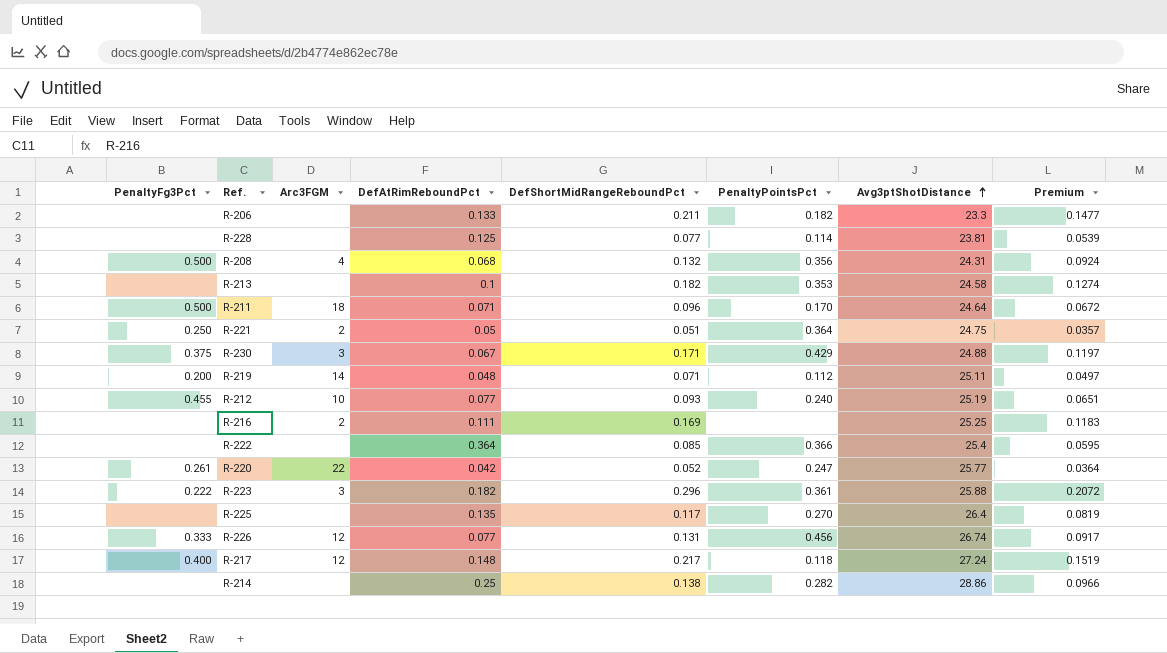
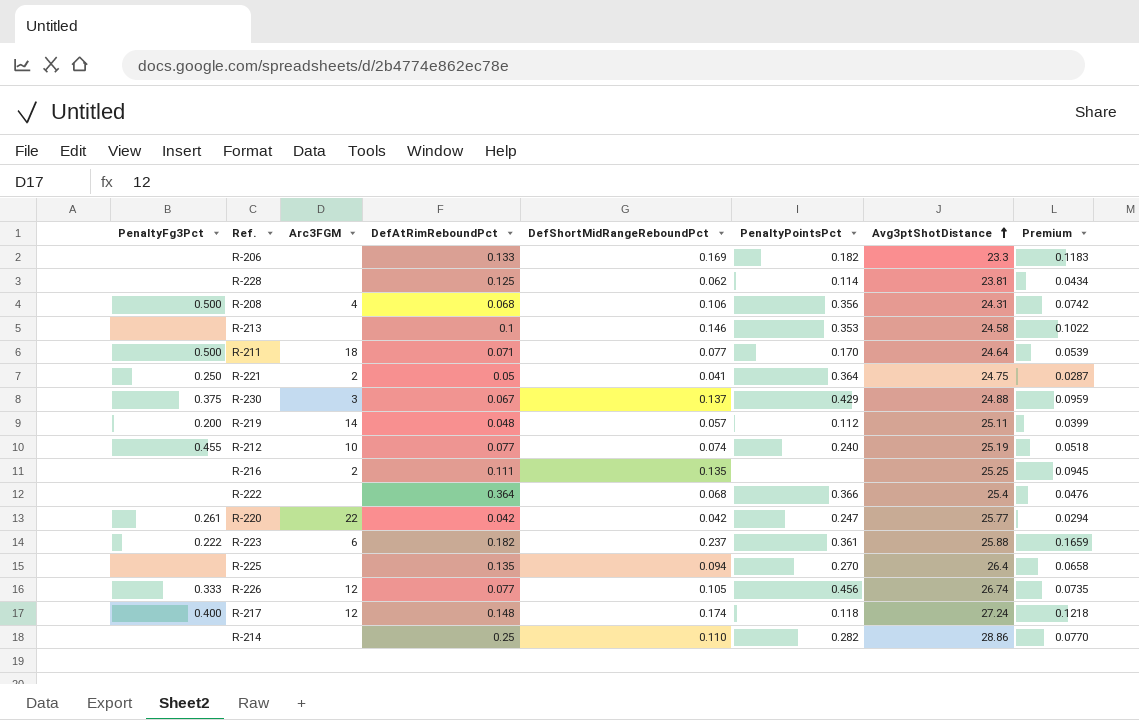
R-206 | DefShortMidRangeReboundPct: 0.211 -> 0.169
R-206 | Premium: 0.1477 -> 0.1183
R-228 | DefShortMidRangeReboundPct: 0.077 -> 0.062
R-228 | Premium: 0.0539 -> 0.0434
R-208 | DefShortMidRangeReboundPct: 0.132 -> 0.106
R-208 | Premium: 0.0924 -> 0.0742
R-213 | DefShortMidRangeReboundPct: 0.182 -> 0.146
R-213 | Premium: 0.1274 -> 0.1022
R-211 | DefShortMidRangeReboundPct: 0.096 -> 0.077
R-211 | Premium: 0.0672 -> 0.0539
R-221 | DefShortMidRangeReboundPct: 0.051 -> 0.041
R-221 | Premium: 0.0357 -> 0.0287
R-230 | DefShortMidRangeReboundPct: 0.171 -> 0.137
R-230 | Premium: 0.1197 -> 0.0959
R-219 | DefShortMidRangeReboundPct: 0.071 -> 0.057
R-219 | Premium: 0.0497 -> 0.0399
R-212 | DefShortMidRangeReboundPct: 0.093 -> 0.074
R-212 | Premium: 0.0651 -> 0.0518
R-216 | DefShortMidRangeReboundPct: 0.169 -> 0.135
R-216 | Premium: 0.1183 -> 0.0945
R-222 | DefShortMidRangeReboundPct: 0.085 -> 0.068
R-222 | Premium: 0.0595 -> 0.0476
R-220 | DefShortMidRangeReboundPct: 0.052 -> 0.042
R-220 | Premium: 0.0364 -> 0.0294
R-223 | Arc3FGM: 3 -> 6
R-223 | DefShortMidRangeReboundPct: 0.296 -> 0.237
R-223 | Premium: 0.2072 -> 0.1659
R-225 | DefShortMidRangeReboundPct: 0.117 -> 0.094
R-225 | Premium: 0.0819 -> 0.0658
R-226 | DefShortMidRangeReboundPct: 0.131 -> 0.105
R-226 | Premium: 0.0917 -> 0.0735
R-217 | DefShortMidRangeReboundPct: 0.217 -> 0.174
R-217 | Premium: 0.1519 -> 0.1218
R-214 | DefShortMidRangeReboundPct: 0.138 -> 0.110
R-214 | Premium: 0.0966 -> 0.0770

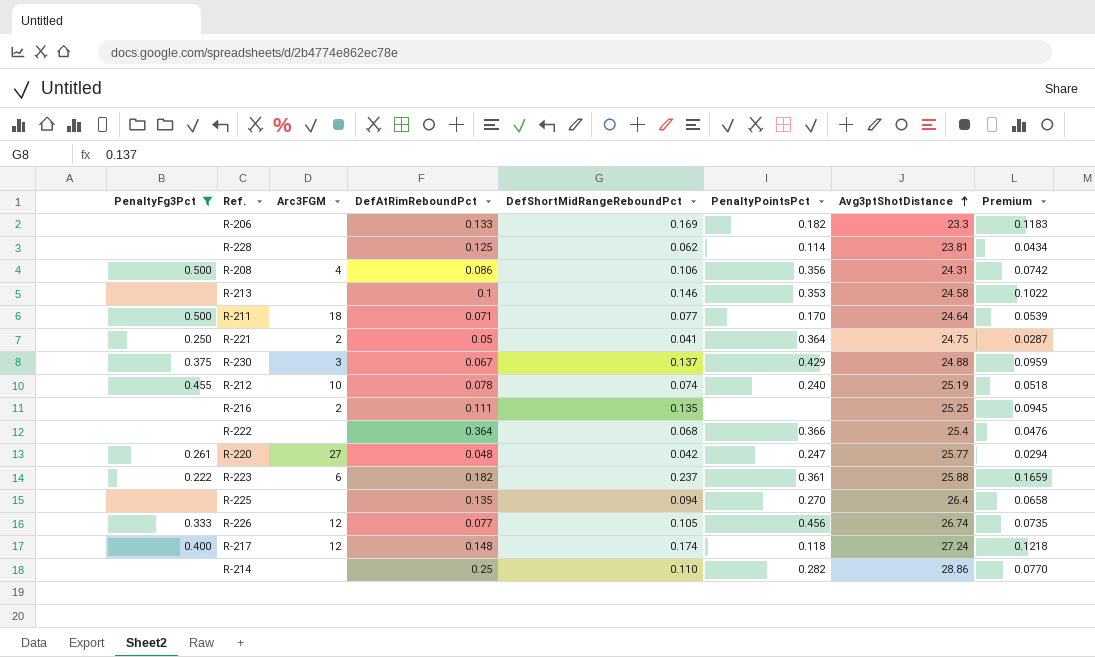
filter: none -> PenaltyFg3Pct != 0.200
R-208 | DefAtRimReboundPct: 0.068 -> 0.086
R-212 | DefAtRimReboundPct: 0.077 -> 0.078
R-220 | Arc3FGM: 22 -> 27
R-220 | DefAtRimReboundPct: 0.042 -> 0.048

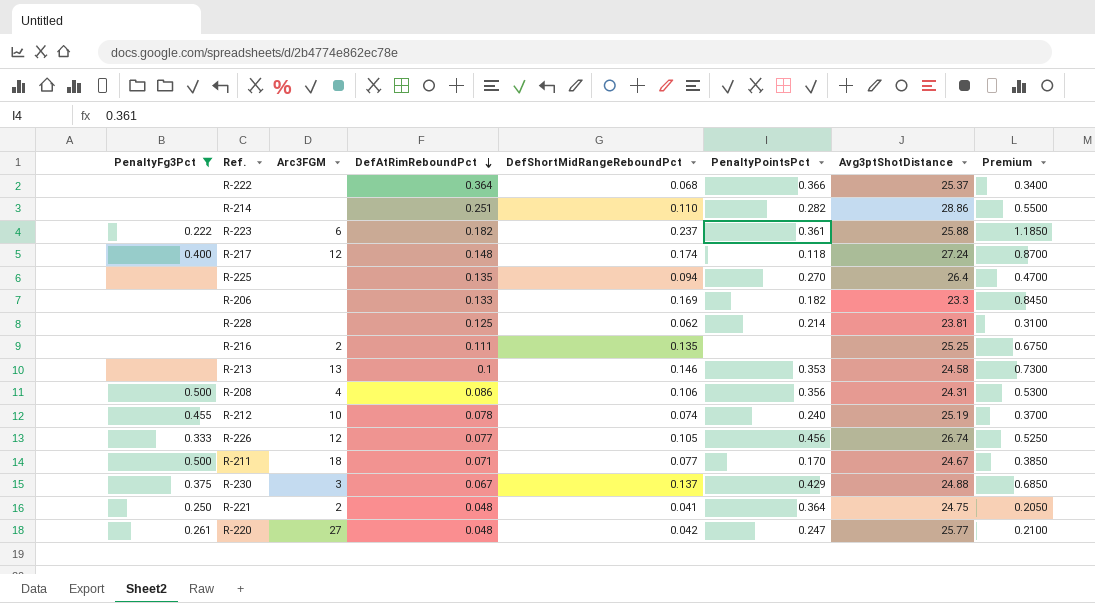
row order: Avg3ptShotDistance ascending -> DefAtRimReboundPct descending
column Premium | formula: [DefShortMidRangeReboundPct] * 0.7 -> [DefShortMidRangeReboundPct] * 5
R-222 | Avg3ptShotDistance: 25.4 -> 25.37
R-214 | DefAtRimReboundPct: 0.25 -> 0.251
R-228 | PenaltyPointsPct: 0.114 -> 0.214
R-213 | Arc3FGM: none -> 13
R-211 | Avg3ptShotDistance: 24.64 -> 24.67
R-221 | DefAtRimReboundPct: 0.05 -> 0.048

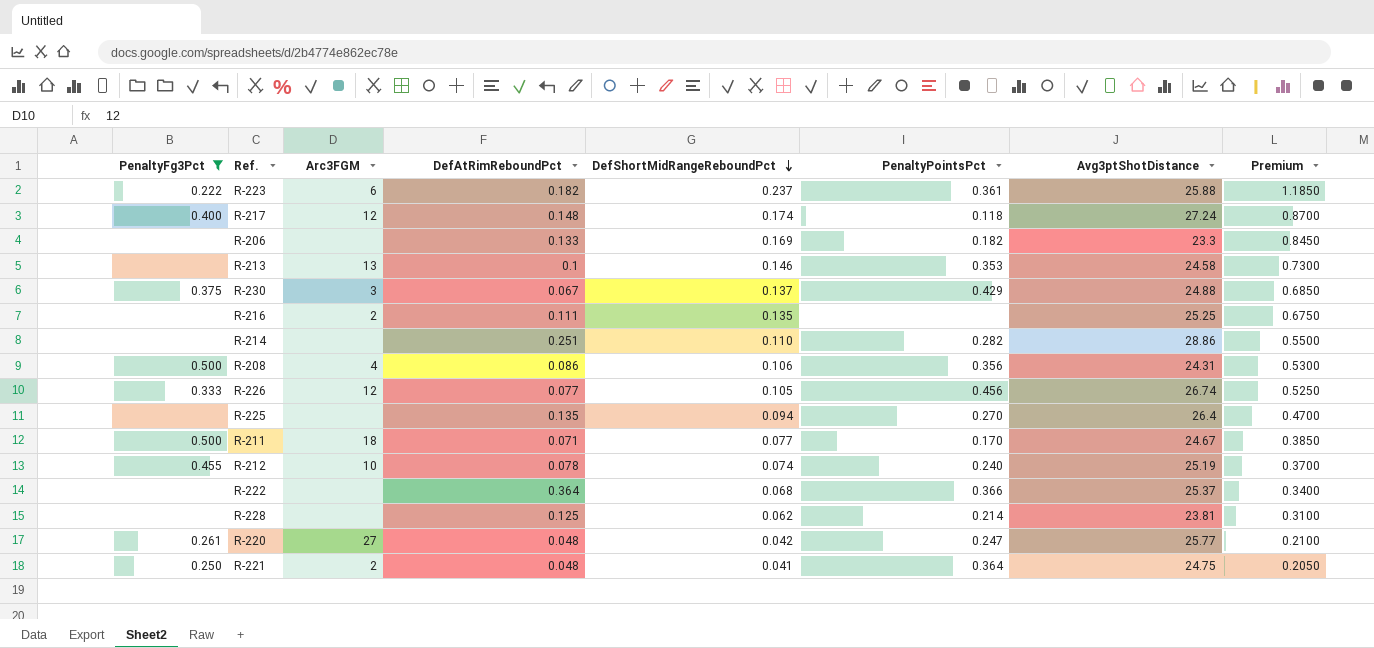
row order: DefAtRimReboundPct descending -> DefShortMidRangeReboundPct descending

